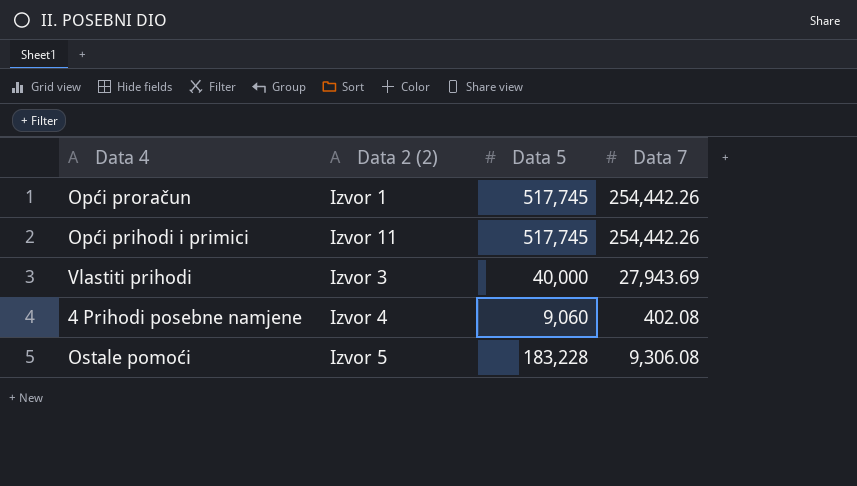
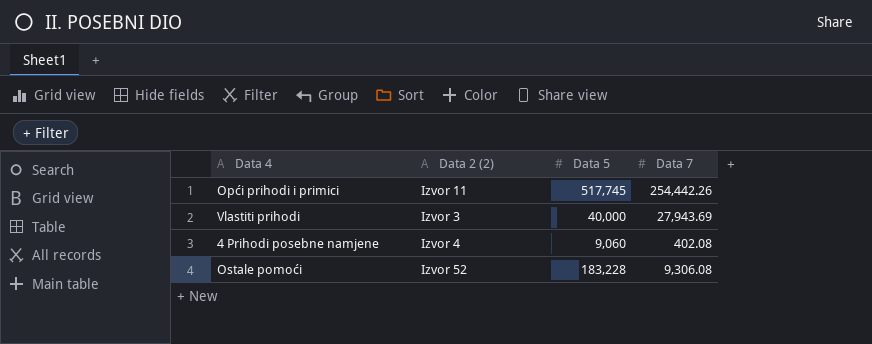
row Opći proračun: Izvor 1 | 517,745 | 254,442.26 -> none
Ostale pomoći | Data 2 (2): Izvor 5 -> Izvor 52

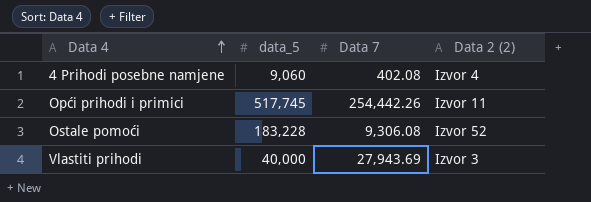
row order: none -> Data 4 ascending
column name: Data 5 -> data_5
column Data 2 (2) | position: 2 -> 4

